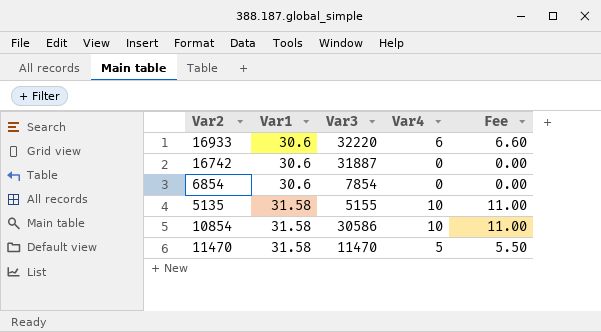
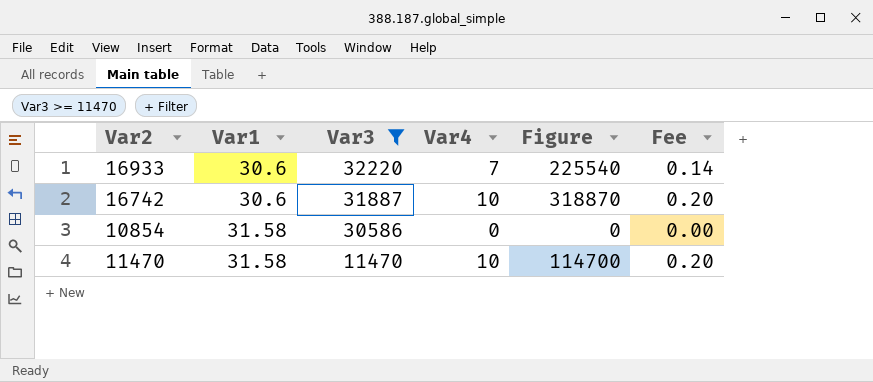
filter: none -> Var3 >= 11470
column Figure | formula: none -> [Var3] * [Var4]
column Fee | formula: [Var4] * 1.1 -> [Var4] * 0.02
16933 | Var4: 6 -> 7
16742 | Var4: 0 -> 10
10854 | Var4: 10 -> 0
11470 | Var4: 5 -> 10

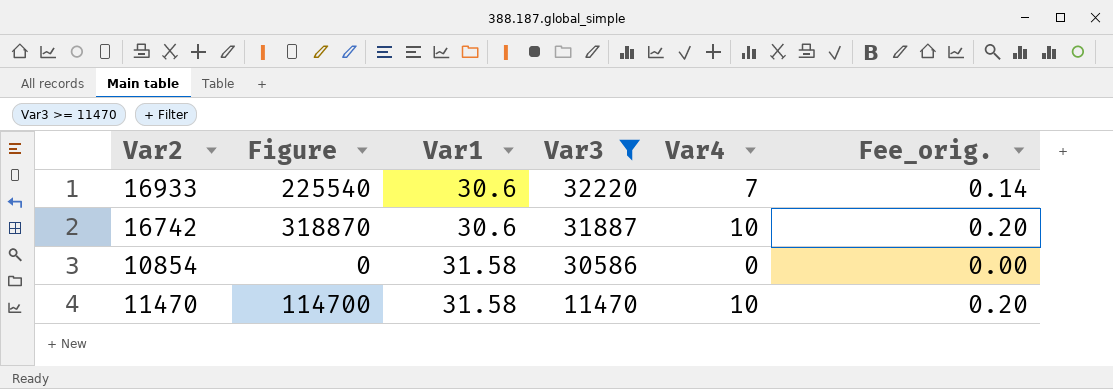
column Figure | position: 5 -> 2
column name: Fee -> Fee_orig.

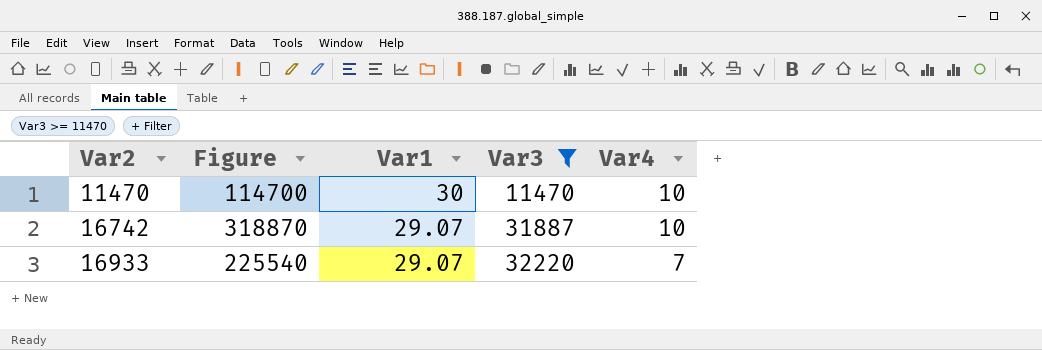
row order: Var1 ascending -> Var2 ascending
column Fee_orig. | formula: [Var4] * 0.02 -> none
row 10854: 0 | 31.58 | 30586 | 0 | 0.00 -> none
11470 | Var1: 31.58 -> 30
16742 | Var1: 30.6 -> 29.07
16933 | Var1: 30.6 -> 29.07

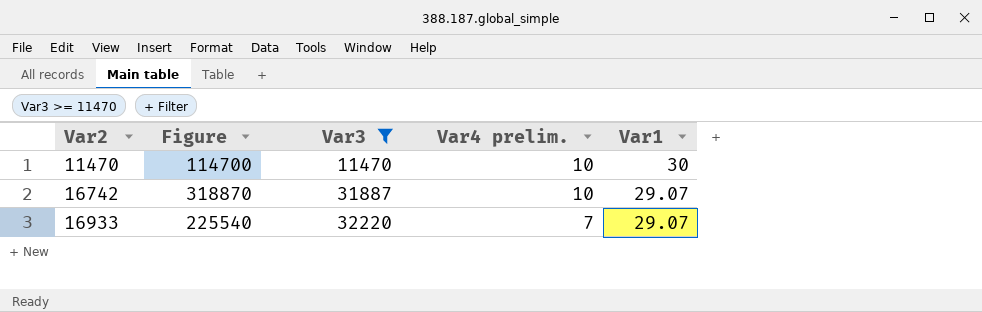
column name: Var4 -> Var4 prelim.
column Var1 | position: 3 -> 5

